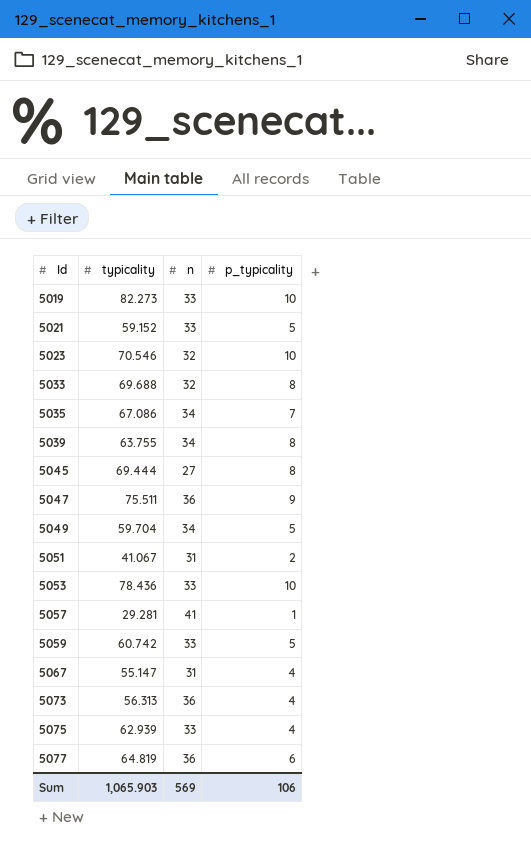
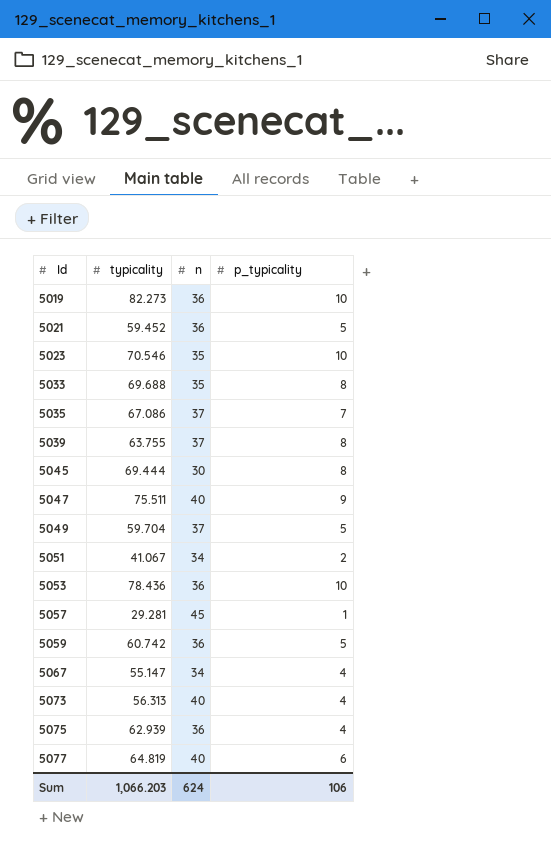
5019 | n: 33 -> 36
5021 | typicality: 59.152 -> 59.452
5021 | n: 33 -> 36
5023 | n: 32 -> 35
5033 | n: 32 -> 35
5035 | n: 34 -> 37
5039 | n: 34 -> 37
5045 | n: 27 -> 30
5047 | n: 36 -> 40
5049 | n: 34 -> 37
5051 | n: 31 -> 34
5053 | n: 33 -> 36
5057 | n: 41 -> 45
5059 | n: 33 -> 36
5067 | n: 31 -> 34
5073 | n: 36 -> 40
5075 | n: 33 -> 36
5077 | n: 36 -> 40
Sum | typicality: 1,065.903 -> 1,066.203
Sum | n: 569 -> 624

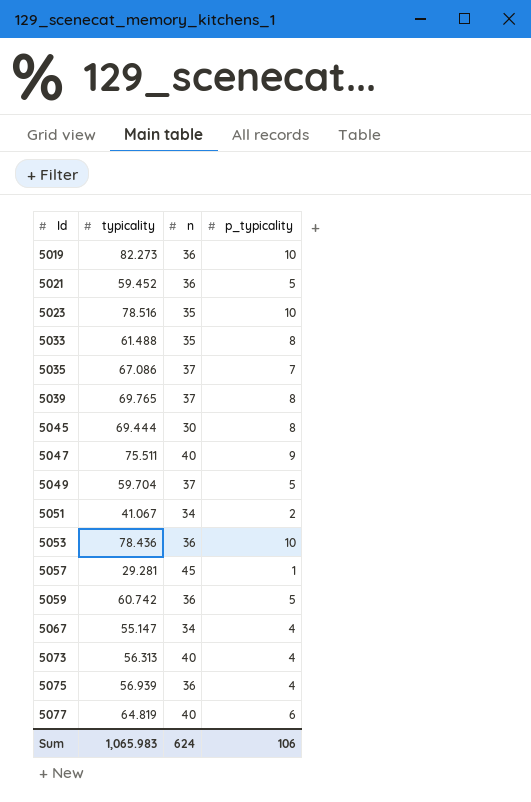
5023 | typicality: 70.546 -> 78.516
5033 | typicality: 69.688 -> 61.488
5039 | typicality: 63.755 -> 69.765
5075 | typicality: 62.939 -> 56.939
Sum | typicality: 1,066.203 -> 1,065.983

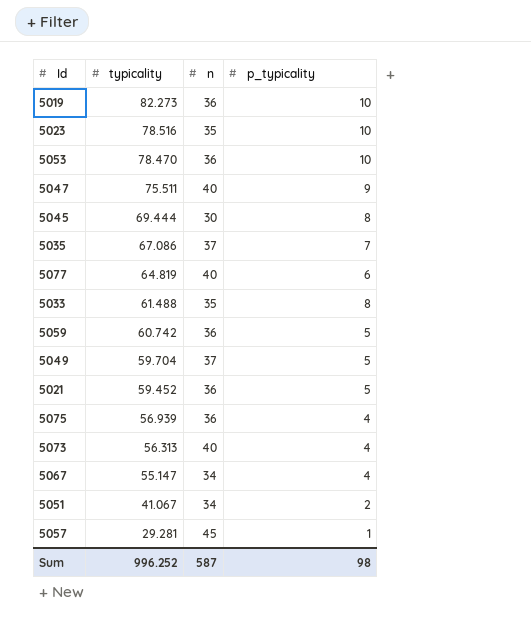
row order: Id ascending -> typicality descending
row 5039: 69.765 | 37 | 8 -> none
5053 | typicality: 78.436 -> 78.470
Sum | typicality: 1,065.983 -> 996.252
Sum | n: 624 -> 587
Sum | p_typicality: 106 -> 98

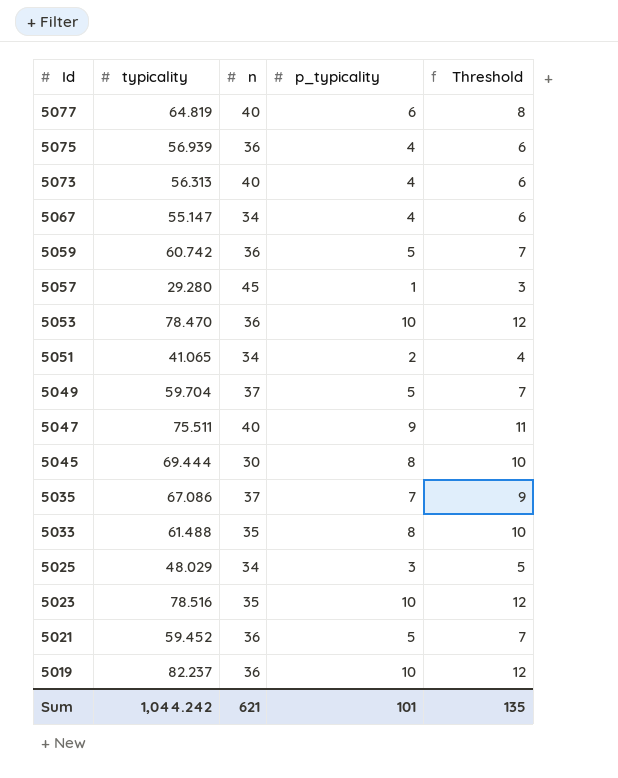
row order: typicality descending -> Id descending
column Threshold | formula: none -> [p_typicality] + 2
5057 | typicality: 29.281 -> 29.280
5051 | typicality: 41.067 -> 41.065
row 5025: none -> 48.029 | 34 | 3 | 5
5019 | typicality: 82.273 -> 82.237
Sum | typicality: 996.252 -> 1,044.242
Sum | n: 587 -> 621
Sum | p_typicality: 98 -> 101

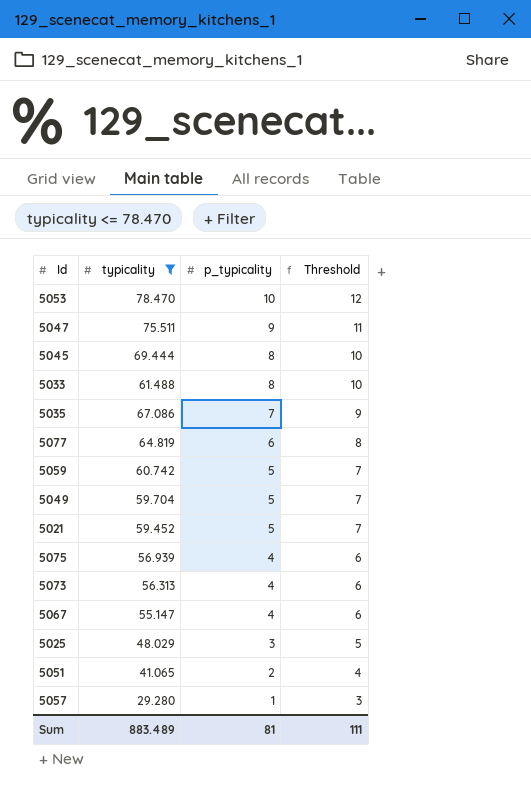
filter: none -> typicality <= 78.470
row order: Id descending -> p_typicality descending
column n | position: 3 -> none
Sum | typicality: 1,044.242 -> 883.489
Sum | p_typicality: 101 -> 81
Sum | Threshold: 135 -> 111

